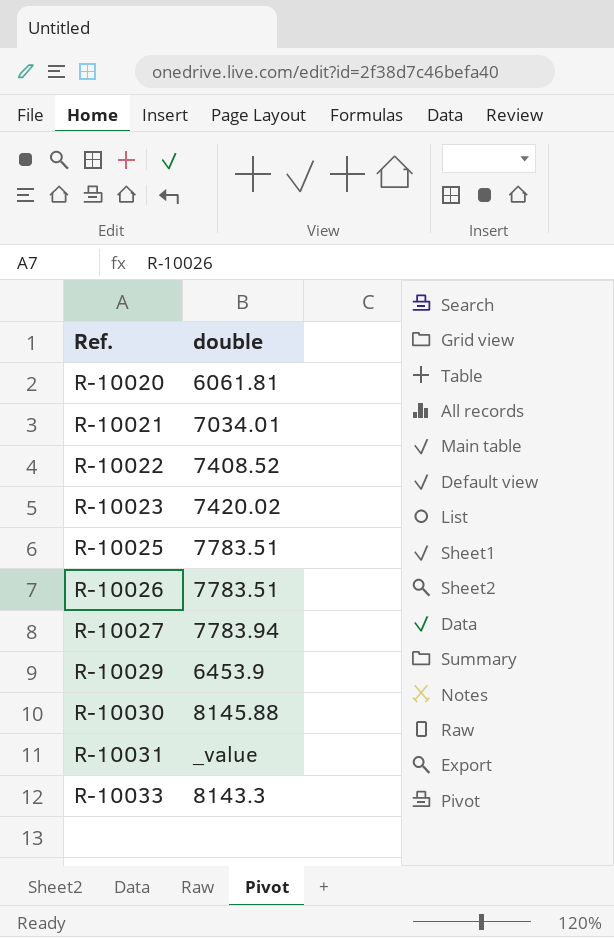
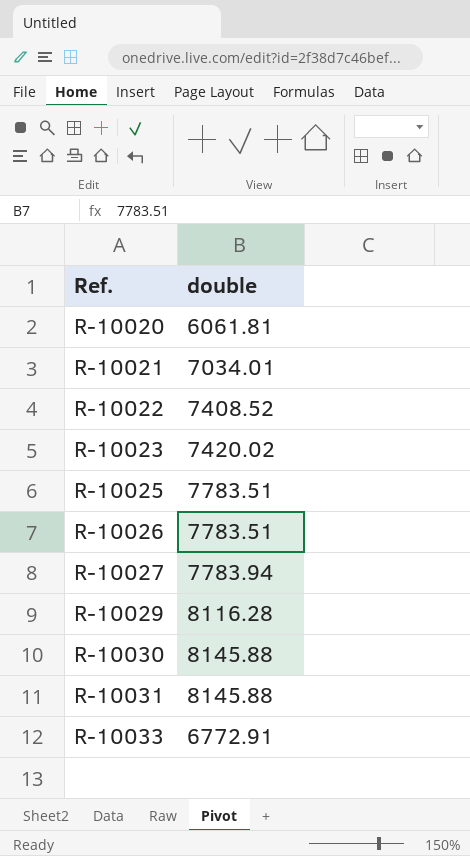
R-10029 | double: 6453.9 -> 8116.28
R-10031 | double: _value -> 8145.88
R-10033 | double: 8143.3 -> 6772.91

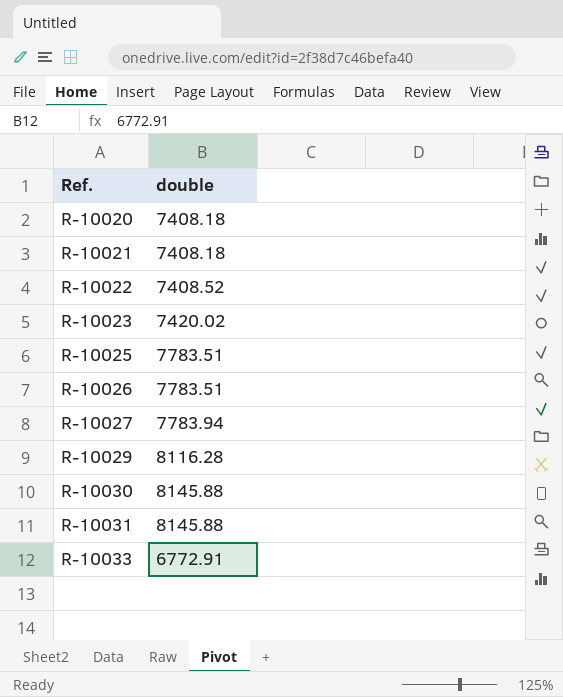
R-10020 | double: 6061.81 -> 7408.18
R-10021 | double: 7034.01 -> 7408.18

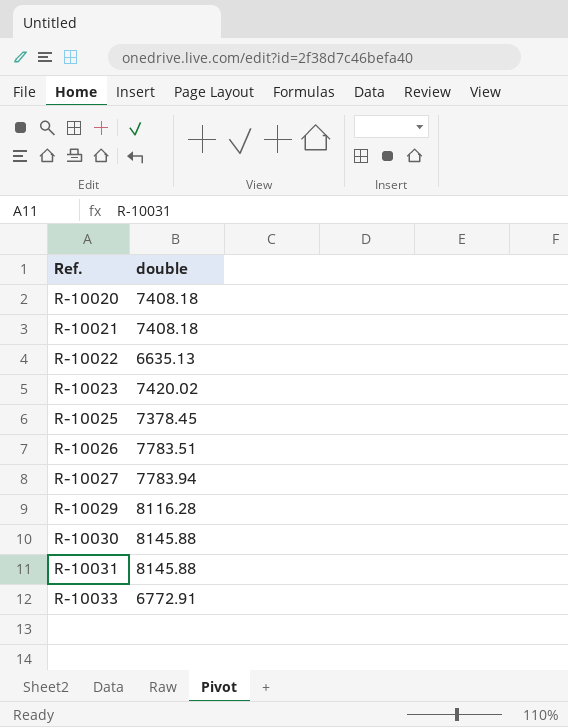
R-10022 | double: 7408.52 -> 6635.13
R-10025 | double: 7783.51 -> 7378.45

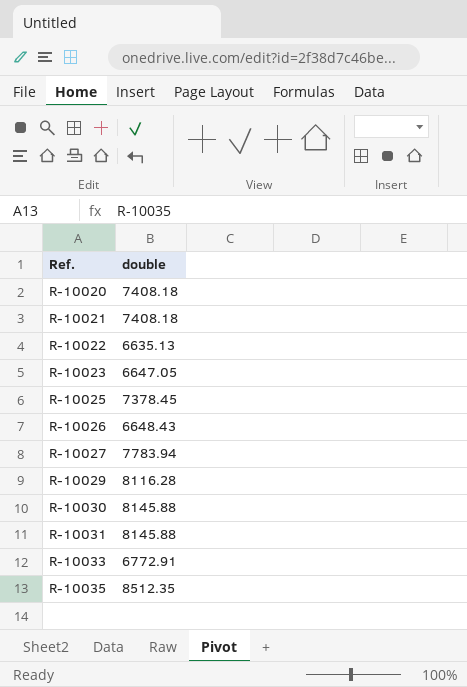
R-10023 | double: 7420.02 -> 6647.05
R-10026 | double: 7783.51 -> 6648.43
row R-10035: none -> 8512.35

